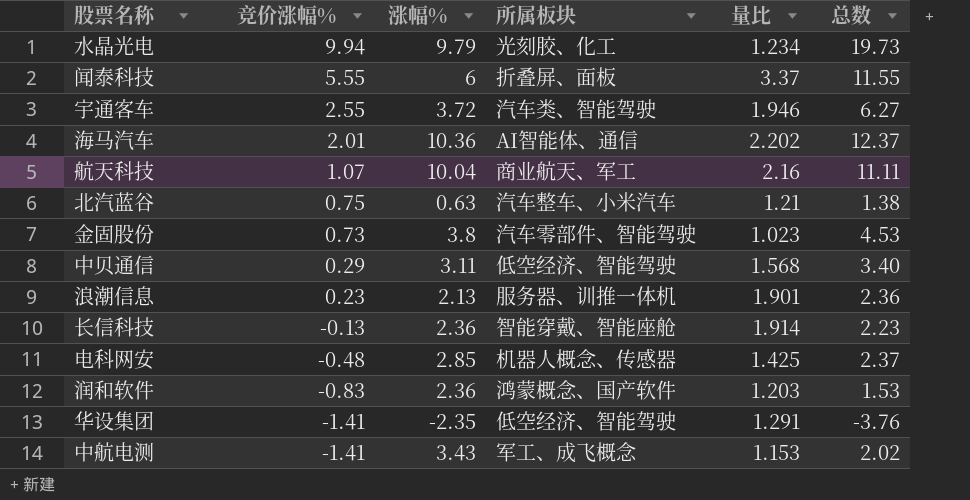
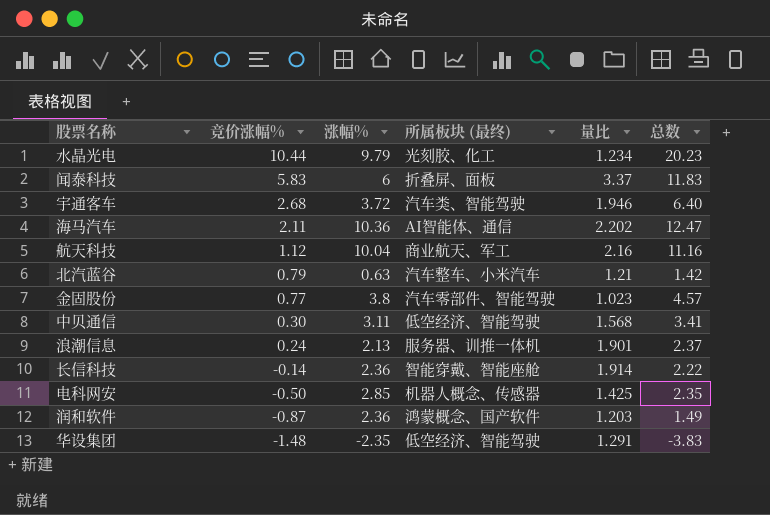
column name: 所属板块 -> 所属板块 (最终)
row 中航电测: -1.41 | 3.43 | 军工、成飞概念 | 1.153 | 2.02 -> none
水晶光电 | 竞价涨幅%: 9.94 -> 10.44
水晶光电 | 总数: 19.73 -> 20.23
闻泰科技 | 竞价涨幅%: 5.55 -> 5.83
闻泰科技 | 总数: 11.55 -> 11.83
宇通客车 | 竞价涨幅%: 2.55 -> 2.68
宇通客车 | 总数: 6.27 -> 6.40
海马汽车 | 竞价涨幅%: 2.01 -> 2.11
海马汽车 | 总数: 12.37 -> 12.47
航天科技 | 竞价涨幅%: 1.07 -> 1.12
航天科技 | 总数: 11.11 -> 11.16
北汽蓝谷 | 竞价涨幅%: 0.75 -> 0.79
北汽蓝谷 | 总数: 1.38 -> 1.42
金固股份 | 竞价涨幅%: 0.73 -> 0.77
金固股份 | 总数: 4.53 -> 4.57
中贝通信 | 竞价涨幅%: 0.29 -> 0.30
中贝通信 | 总数: 3.40 -> 3.41
浪潮信息 | 竞价涨幅%: 0.23 -> 0.24
浪潮信息 | 总数: 2.36 -> 2.37
长信科技 | 竞价涨幅%: -0.13 -> -0.14
长信科技 | 总数: 2.23 -> 2.22
电科网安 | 竞价涨幅%: -0.48 -> -0.50
电科网安 | 总数: 2.37 -> 2.35
润和软件 | 竞价涨幅%: -0.83 -> -0.87
润和软件 | 总数: 1.53 -> 1.49
华设集团 | 竞价涨幅%: -1.41 -> -1.48
华设集团 | 总数: -3.76 -> -3.83

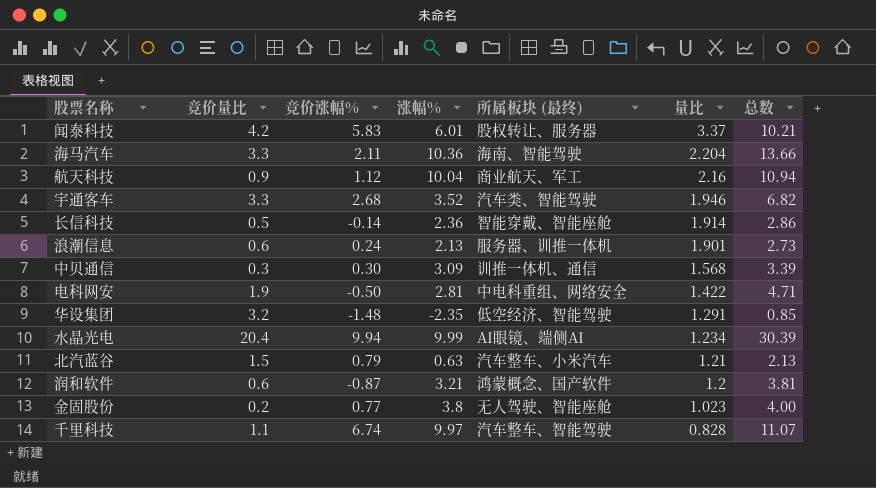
row order: 竞价涨幅% descending -> 量比 descending
column 竞价量比 | position: none -> 2
column 总数 | formula: [竞价涨幅%] + [涨幅%] -> [竞价量比] + [涨幅%]
闻泰科技 | 涨幅%: 6 -> 6.01
闻泰科技 | 所属板块 (最终): 折叠屏、面板 -> 股权转让、服务器
海马汽车 | 所属板块 (最终): AI智能体、通信 -> 海南、智能驾驶
海马汽车 | 量比: 2.202 -> 2.204
宇通客车 | 涨幅%: 3.72 -> 3.52
中贝通信 | 涨幅%: 3.11 -> 3.09
中贝通信 | 所属板块 (最终): 低空经济、智能驾驶 -> 训推一体机、通信
电科网安 | 涨幅%: 2.85 -> 2.81
电科网安 | 所属板块 (最终): 机器人概念、传感器 -> 中电科重组、网络安全
电科网安 | 量比: 1.425 -> 1.422
水晶光电 | 竞价涨幅%: 10.44 -> 9.94
水晶光电 | 涨幅%: 9.79 -> 9.99
水晶光电 | 所属板块 (最终): 光刻胶、化工 -> AI眼镜、端侧AI
润和软件 | 涨幅%: 2.36 -> 3.21
润和软件 | 量比: 1.203 -> 1.2
金固股份 | 所属板块 (最终): 汽车零部件、智能驾驶 -> 无人驾驶、智能座舱
row 千里科技: none -> 1.1 | 6.74 | 9.97 | 汽车整车、智能驾驶 | 0.828 | 11.07

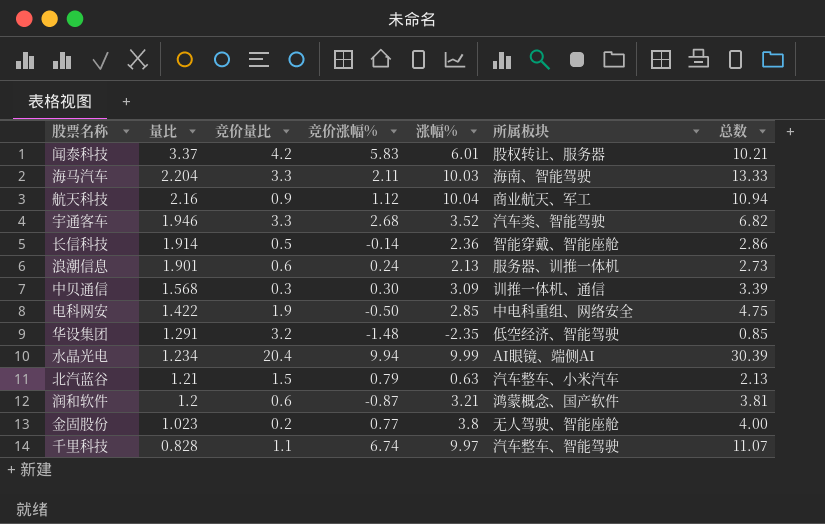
column 量比 | position: 6 -> 2
column name: 所属板块 (最终) -> 所属板块
海马汽车 | 涨幅%: 10.36 -> 10.03
海马汽车 | 总数: 13.66 -> 13.33
电科网安 | 涨幅%: 2.81 -> 2.85
电科网安 | 总数: 4.71 -> 4.75

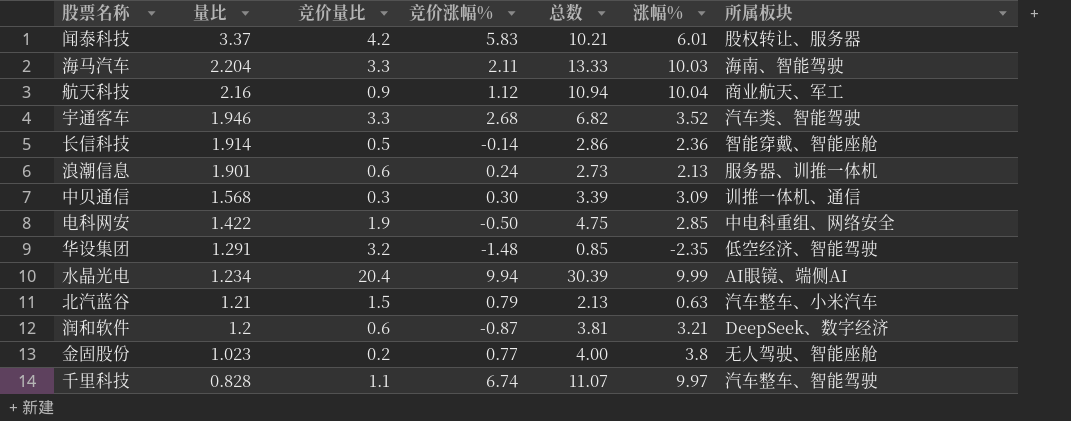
column 总数 | position: 7 -> 5
润和软件 | 所属板块: 鸿蒙概念、国产软件 -> DeepSeek、数字经济

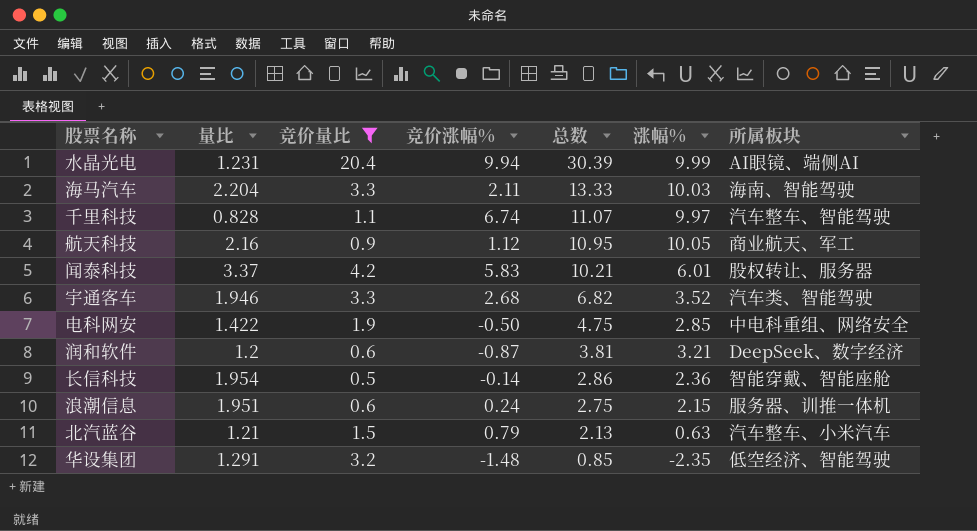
filter: none -> 竞价量比 >= 0.5
row order: 量比 descending -> 总数 descending
水晶光电 | 量比: 1.234 -> 1.231
航天科技 | 总数: 10.94 -> 10.95
航天科技 | 涨幅%: 10.04 -> 10.05
长信科技 | 量比: 1.914 -> 1.954
浪潮信息 | 量比: 1.901 -> 1.951
浪潮信息 | 总数: 2.73 -> 2.75
浪潮信息 | 涨幅%: 2.13 -> 2.15

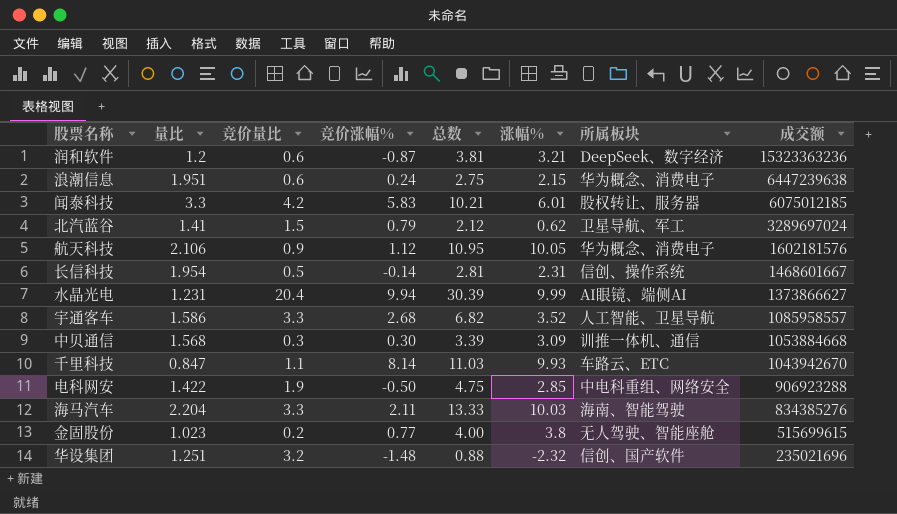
filter: 竞价量比 >= 0.5 -> none
row order: 总数 descending -> 成交额 descending
column 成交额 | position: none -> 8
浪潮信息 | 所属板块: 服务器、训推一体机 -> 华为概念、消费电子
闻泰科技 | 量比: 3.37 -> 3.3
北汽蓝谷 | 量比: 1.21 -> 1.41
北汽蓝谷 | 总数: 2.13 -> 2.12
北汽蓝谷 | 涨幅%: 0.63 -> 0.62
北汽蓝谷 | 所属板块: 汽车整车、小米汽车 -> 卫星导航、军工
航天科技 | 量比: 2.16 -> 2.106
航天科技 | 所属板块: 商业航天、军工 -> 华为概念、消费电子
长信科技 | 总数: 2.86 -> 2.81
长信科技 | 涨幅%: 2.36 -> 2.31
长信科技 | 所属板块: 智能穿戴、智能座舱 -> 信创、操作系统
宇通客车 | 量比: 1.946 -> 1.586
宇通客车 | 所属板块: 汽车类、智能驾驶 -> 人工智能、卫星导航
千里科技 | 量比: 0.828 -> 0.847
千里科技 | 竞价涨幅%: 6.74 -> 8.14
千里科技 | 总数: 11.07 -> 11.03
千里科技 | 涨幅%: 9.97 -> 9.93
千里科技 | 所属板块: 汽车整车、智能驾驶 -> 车路云、ETC
华设集团 | 量比: 1.291 -> 1.251
华设集团 | 总数: 0.85 -> 0.88
华设集团 | 涨幅%: -2.35 -> -2.32
华设集团 | 所属板块: 低空经济、智能驾驶 -> 信创、国产软件

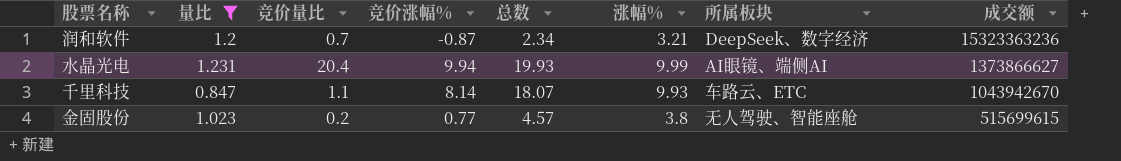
filter: none -> 量比 <= 1.231
column 总数 | formula: [竞价量比] + [涨幅%] -> [竞价涨幅%] + [涨幅%]
润和软件 | 竞价量比: 0.6 -> 0.7

